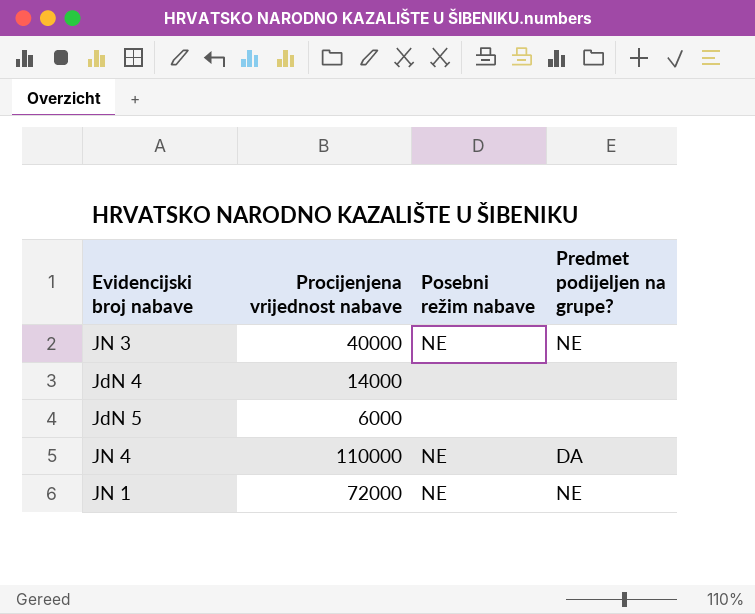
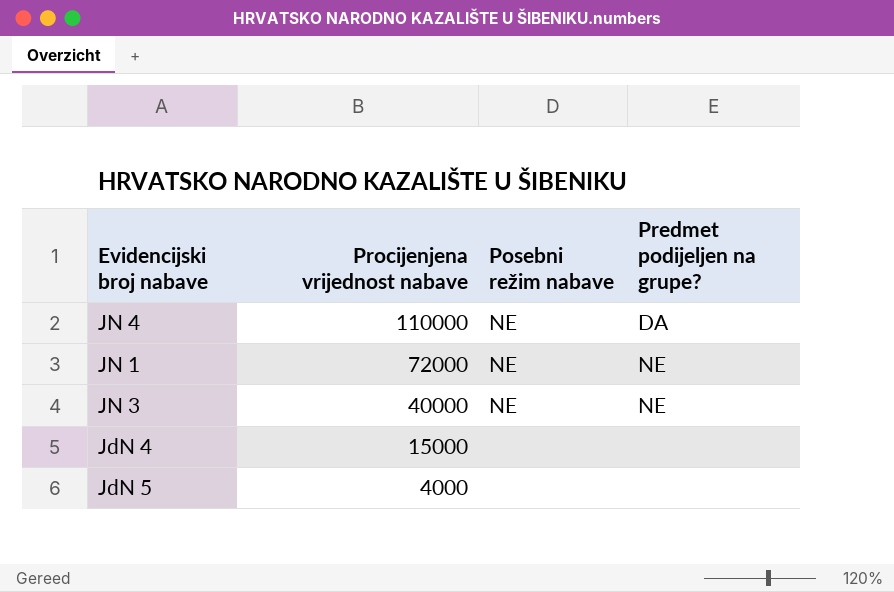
row order: none -> Procijenjena vrijednost nabave descending
JdN 4 | Procijenjena vrijednost nabave: 14000 -> 15000
JdN 5 | Procijenjena vrijednost nabave: 6000 -> 4000

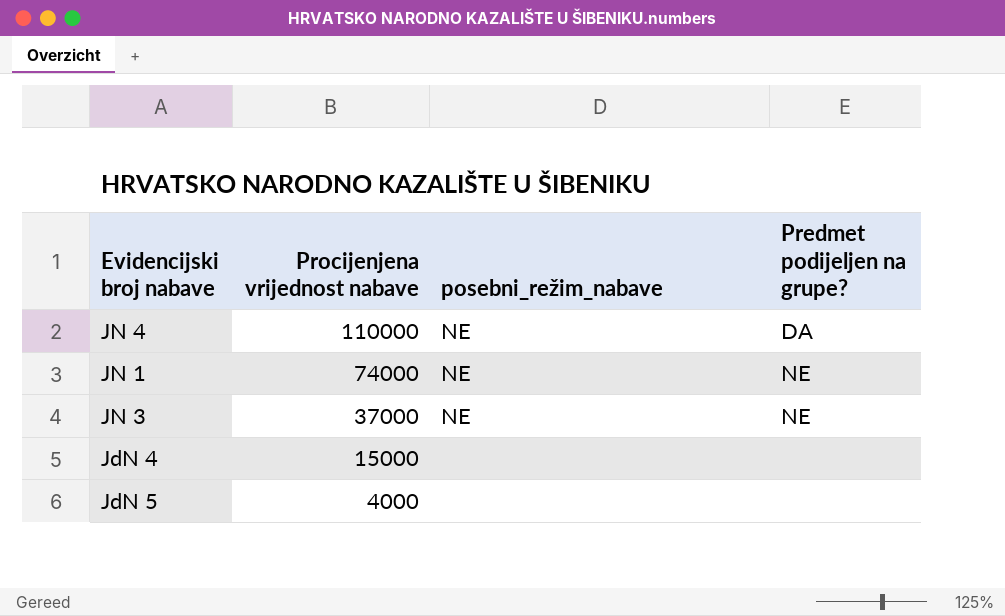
column name: Posebni režim nabave -> posebni_režim_nabave
JN 1 | Procijenjena vrijednost nabave: 72000 -> 74000
JN 3 | Procijenjena vrijednost nabave: 40000 -> 37000

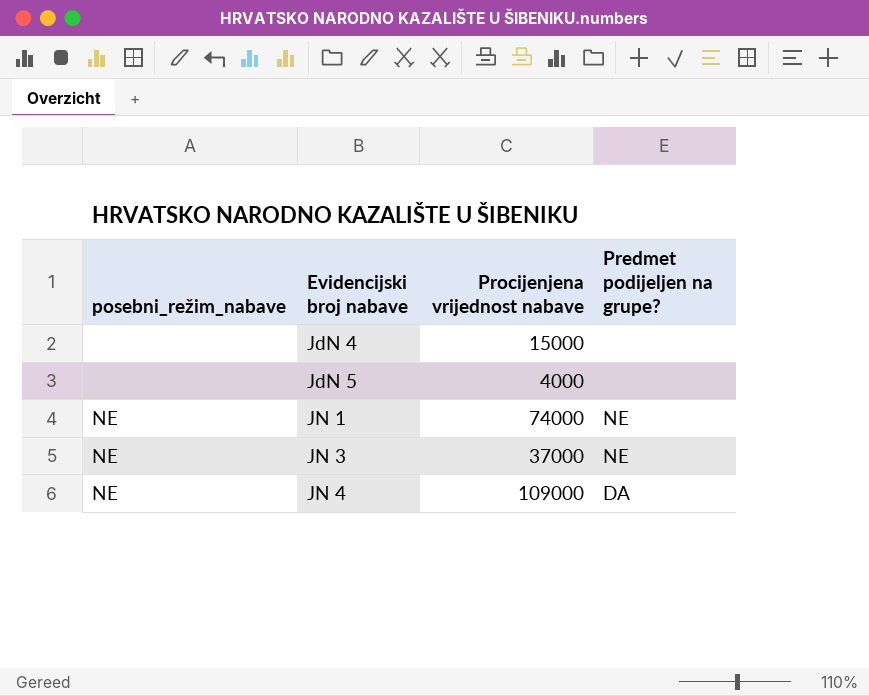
row order: Procijenjena vrijednost nabave descending -> Evidencijski broj nabave ascending
column posebni_režim_nabave | position: 3 -> 1
JN 4 | Procijenjena vrijednost nabave: 110000 -> 109000

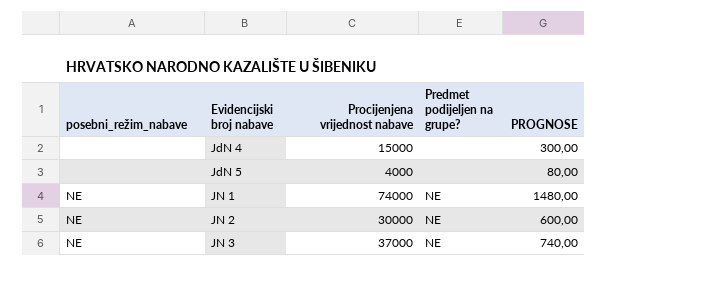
column PROGNOSE | formula: none -> [Procijenjena vrijednost nabave] * 0,02
row JN 4: NE | 109000 | DA -> none
row JN 2: none -> NE | 30000 | NE | 600,00

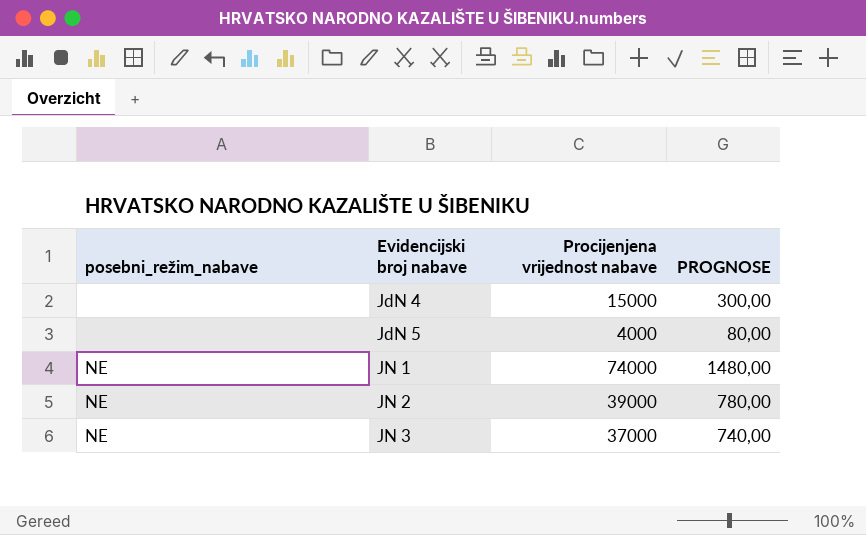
column Predmet podijeljen na grupe? | position: 4 -> none
JN 2 | Procijenjena vrijednost nabave: 30000 -> 39000
JN 2 | PROGNOSE: 600,00 -> 780,00

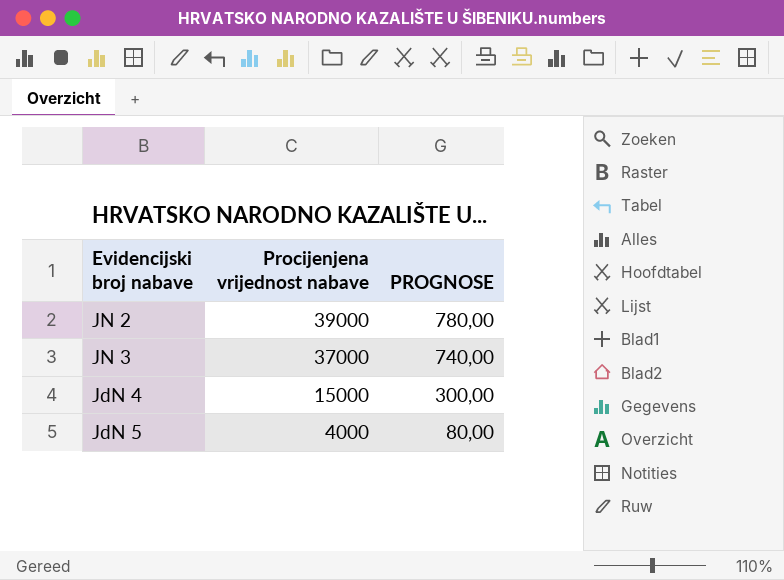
row order: Evidencijski broj nabave ascending -> Procijenjena vrijednost nabave descending
column posebni_režim_nabave | position: 1 -> none
row JN 1: NE | 74000 | 1480,00 -> none

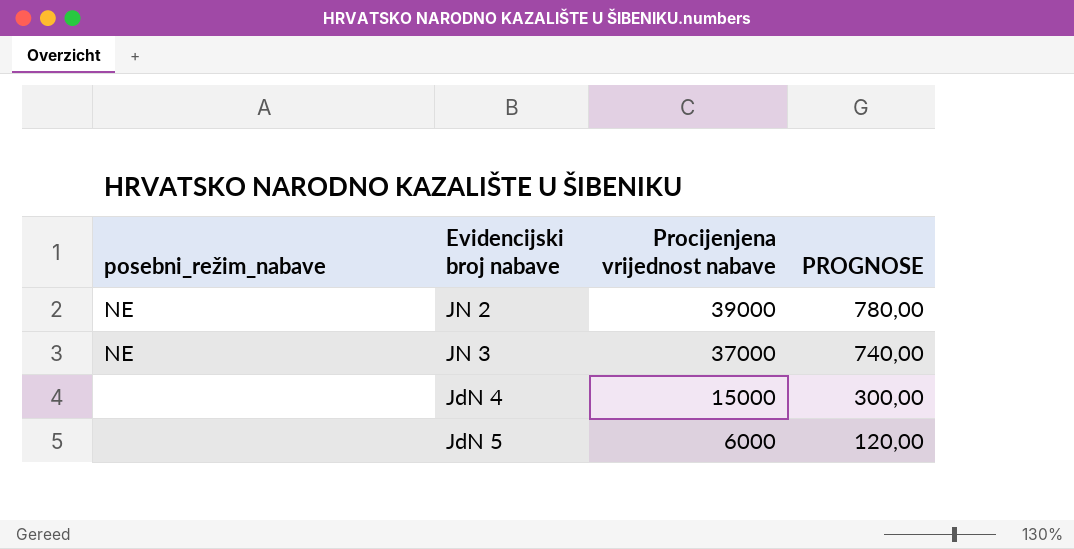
column posebni_režim_nabave | position: none -> 1
JdN 5 | Procijenjena vrijednost nabave: 4000 -> 6000
JdN 5 | PROGNOSE: 80,00 -> 120,00

